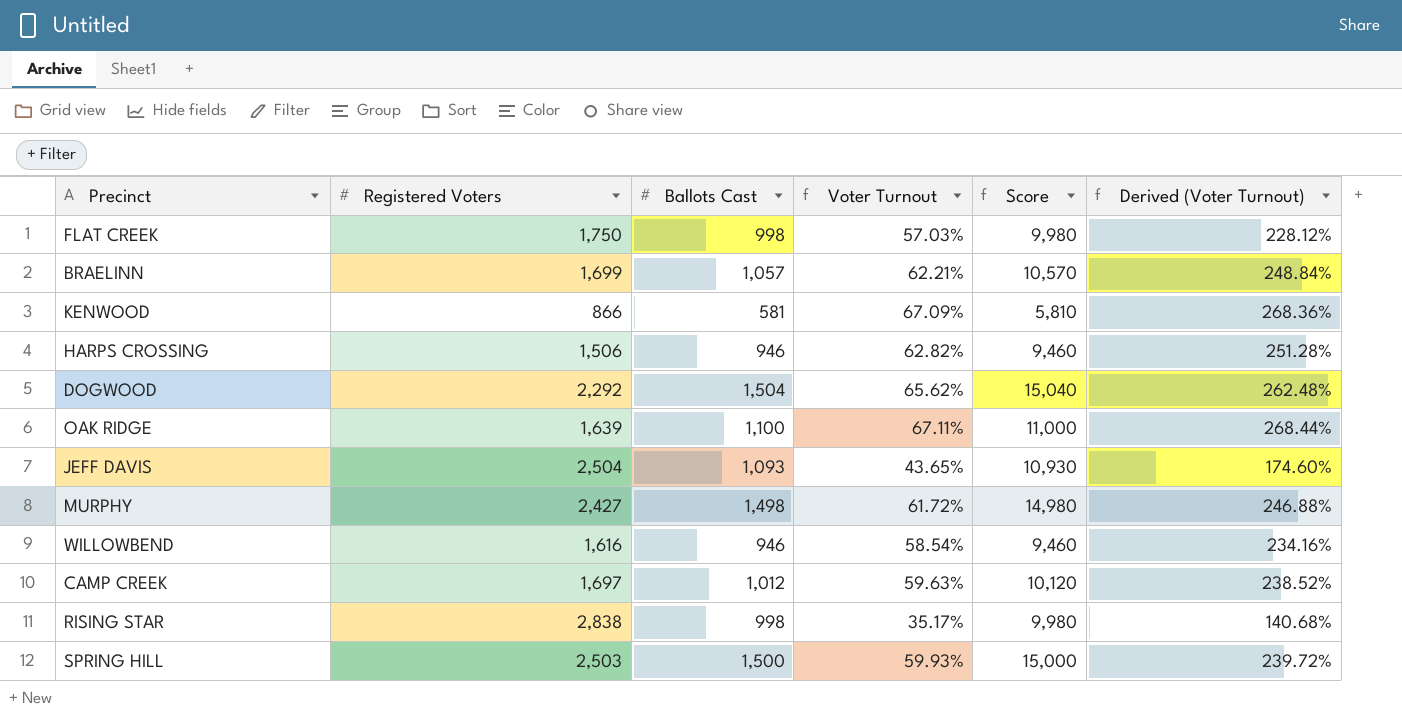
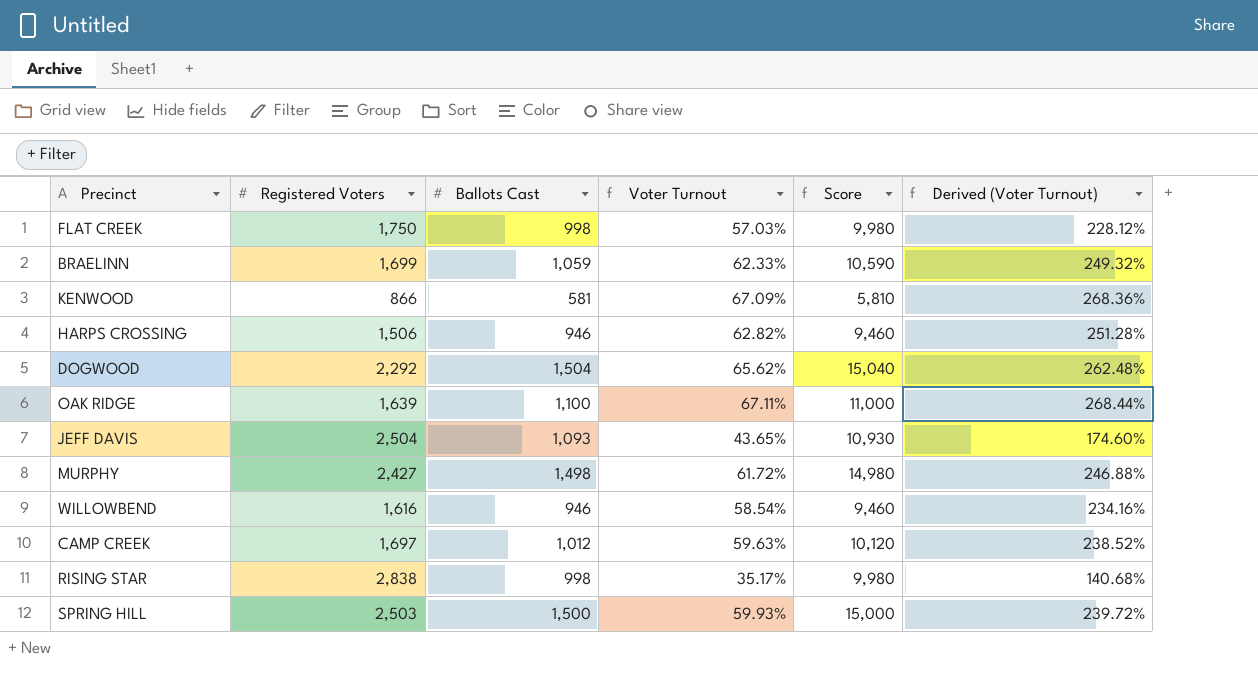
BRAELINN | Ballots Cast: 1,057 -> 1,059
BRAELINN | Voter Turnout: 62.21% -> 62.33%
BRAELINN | Score: 10,570 -> 10,590
BRAELINN | Derived (Voter Turnout): 248.84% -> 249.32%

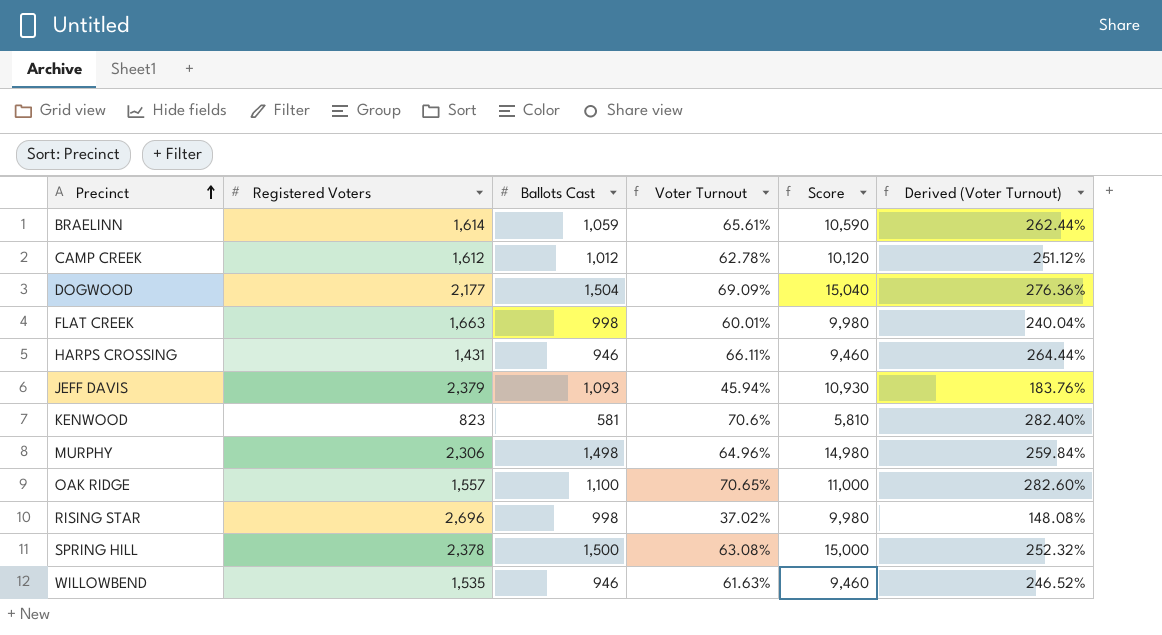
row order: none -> Precinct ascending
BRAELINN | Registered Voters: 1,699 -> 1,614
BRAELINN | Voter Turnout: 62.33% -> 65.61%
BRAELINN | Derived (Voter Turnout): 249.32% -> 262.44%
CAMP CREEK | Registered Voters: 1,697 -> 1,612
CAMP CREEK | Voter Turnout: 59.63% -> 62.78%
CAMP CREEK | Derived (Voter Turnout): 238.52% -> 251.12%
DOGWOOD | Registered Voters: 2,292 -> 2,177
DOGWOOD | Voter Turnout: 65.62% -> 69.09%
DOGWOOD | Derived (Voter Turnout): 262.48% -> 276.36%
FLAT CREEK | Registered Voters: 1,750 -> 1,663
FLAT CREEK | Voter Turnout: 57.03% -> 60.01%
FLAT CREEK | Derived (Voter Turnout): 228.12% -> 240.04%
HARPS CROSSING | Registered Voters: 1,506 -> 1,431
HARPS CROSSING | Voter Turnout: 62.82% -> 66.11%
HARPS CROSSING | Derived (Voter Turnout): 251.28% -> 264.44%
JEFF DAVIS | Registered Voters: 2,504 -> 2,379
JEFF DAVIS | Voter Turnout: 43.65% -> 45.94%
JEFF DAVIS | Derived (Voter Turnout): 174.60% -> 183.76%
KENWOOD | Registered Voters: 866 -> 823
KENWOOD | Voter Turnout: 67.09% -> 70.6%
KENWOOD | Derived (Voter Turnout): 268.36% -> 282.40%
MURPHY | Registered Voters: 2,427 -> 2,306
MURPHY | Voter Turnout: 61.72% -> 64.96%
MURPHY | Derived (Voter Turnout): 246.88% -> 259.84%
OAK RIDGE | Registered Voters: 1,639 -> 1,557
OAK RIDGE | Voter Turnout: 67.11% -> 70.65%
OAK RIDGE | Derived (Voter Turnout): 268.44% -> 282.60%
RISING STAR | Registered Voters: 2,838 -> 2,696
RISING STAR | Voter Turnout: 35.17% -> 37.02%
RISING STAR | Derived (Voter Turnout): 140.68% -> 148.08%
SPRING HILL | Registered Voters: 2,503 -> 2,378
SPRING HILL | Voter Turnout: 59.93% -> 63.08%
SPRING HILL | Derived (Voter Turnout): 239.72% -> 252.32%
WILLOWBEND | Registered Voters: 1,616 -> 1,535
WILLOWBEND | Voter Turnout: 58.54% -> 61.63%
WILLOWBEND | Derived (Voter Turnout): 234.16% -> 246.52%

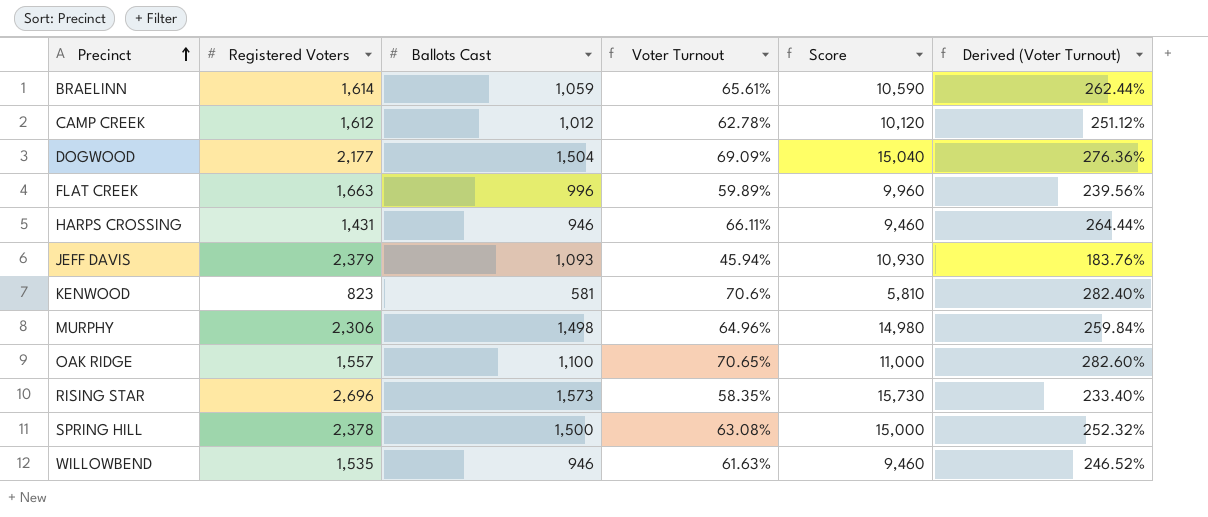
FLAT CREEK | Ballots Cast: 998 -> 996
FLAT CREEK | Voter Turnout: 60.01% -> 59.89%
FLAT CREEK | Score: 9,980 -> 9,960
FLAT CREEK | Derived (Voter Turnout): 240.04% -> 239.56%
RISING STAR | Ballots Cast: 998 -> 1,573
RISING STAR | Voter Turnout: 37.02% -> 58.35%
RISING STAR | Score: 9,980 -> 15,730
RISING STAR | Derived (Voter Turnout): 148.08% -> 233.40%

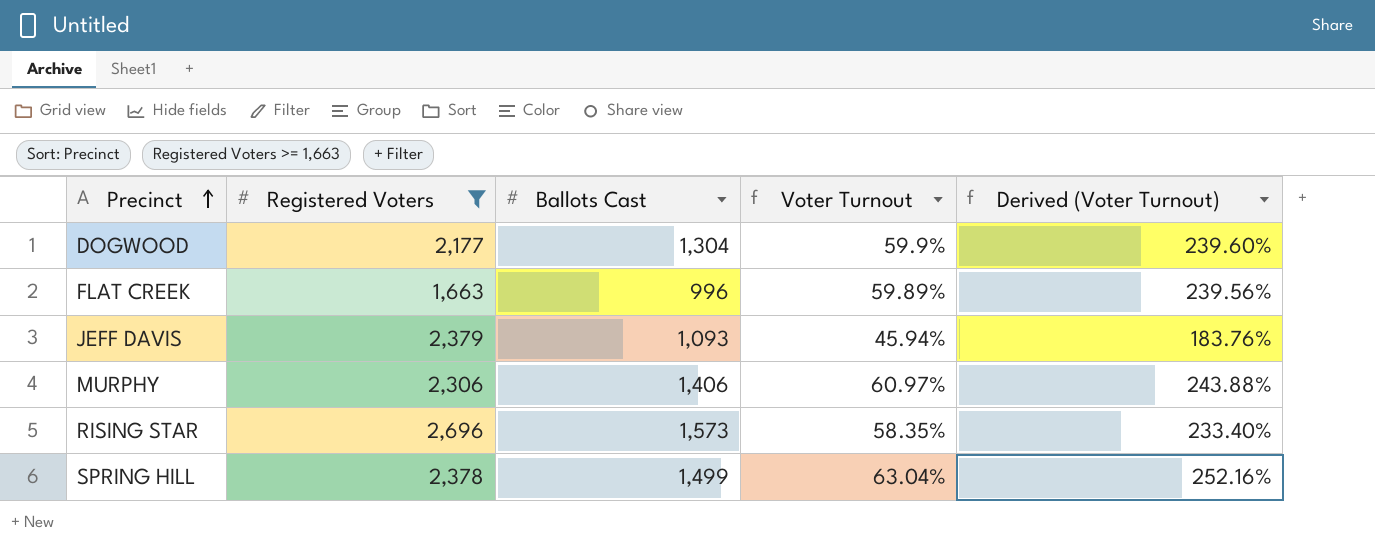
filter: none -> Registered Voters >= 1,663
column Score | formula: [Ballots Cast] * 10 -> none
DOGWOOD | Ballots Cast: 1,504 -> 1,304
DOGWOOD | Voter Turnout: 69.09% -> 59.9%
DOGWOOD | Derived (Voter Turnout): 276.36% -> 239.60%
MURPHY | Ballots Cast: 1,498 -> 1,406
MURPHY | Voter Turnout: 64.96% -> 60.97%
MURPHY | Derived (Voter Turnout): 259.84% -> 243.88%
SPRING HILL | Ballots Cast: 1,500 -> 1,499
SPRING HILL | Voter Turnout: 63.08% -> 63.04%
SPRING HILL | Derived (Voter Turnout): 252.32% -> 252.16%

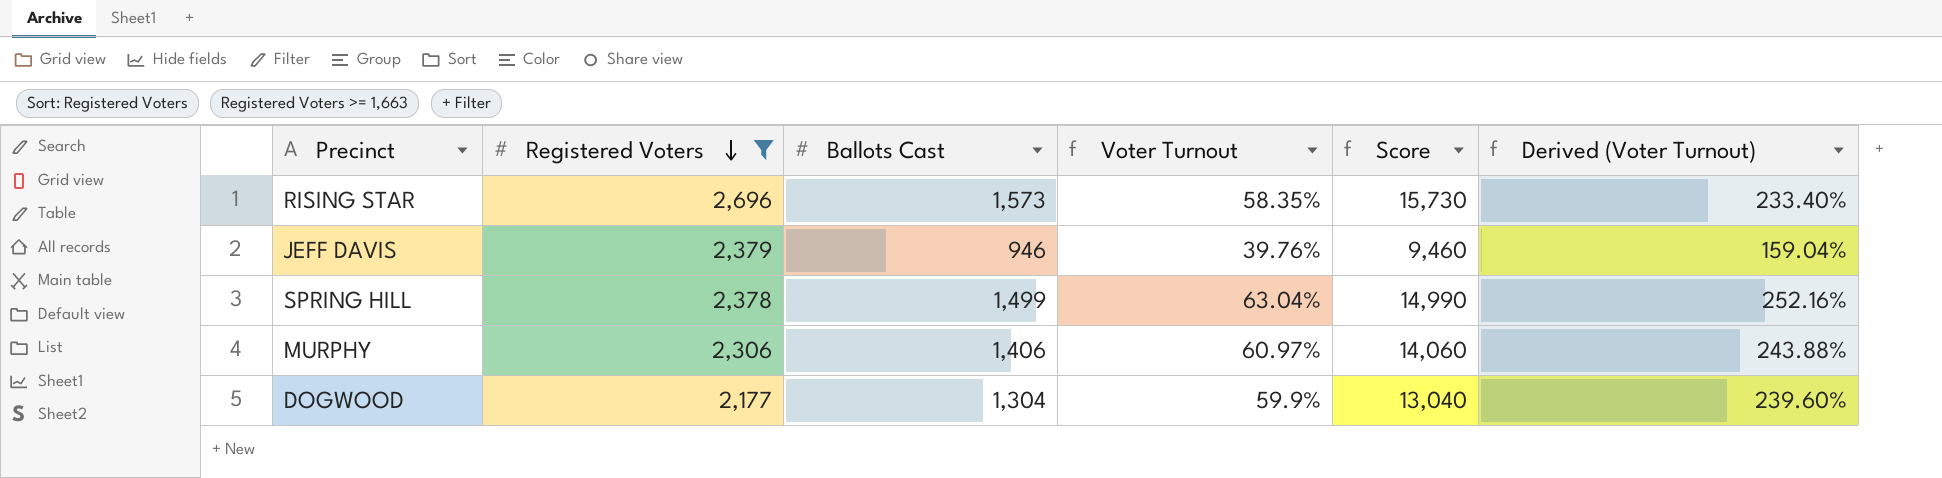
row order: Precinct ascending -> Registered Voters descending
column Score | formula: none -> [Ballots Cast] * 10
row FLAT CREEK: 1,663 | 996 | 59.89% | 239.56% -> none
JEFF DAVIS | Ballots Cast: 1,093 -> 946
JEFF DAVIS | Voter Turnout: 45.94% -> 39.76%
JEFF DAVIS | Derived (Voter Turnout): 183.76% -> 159.04%

